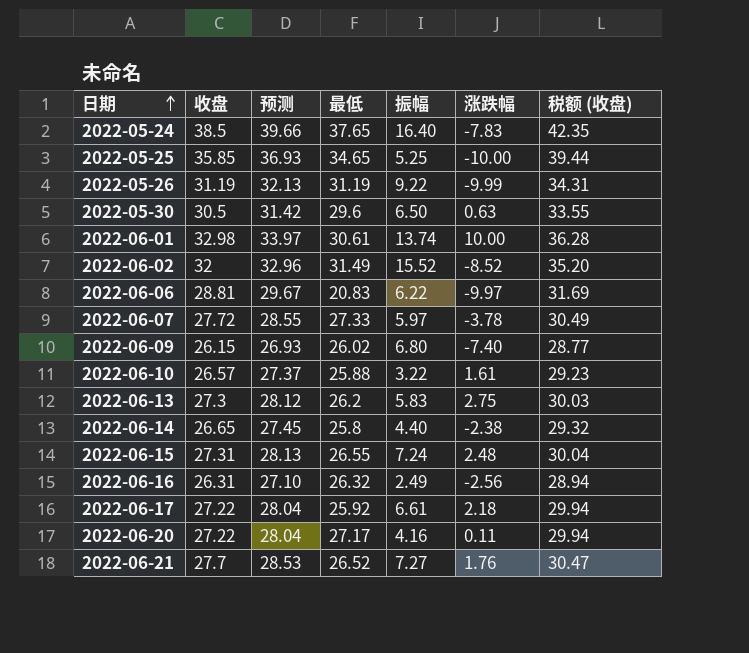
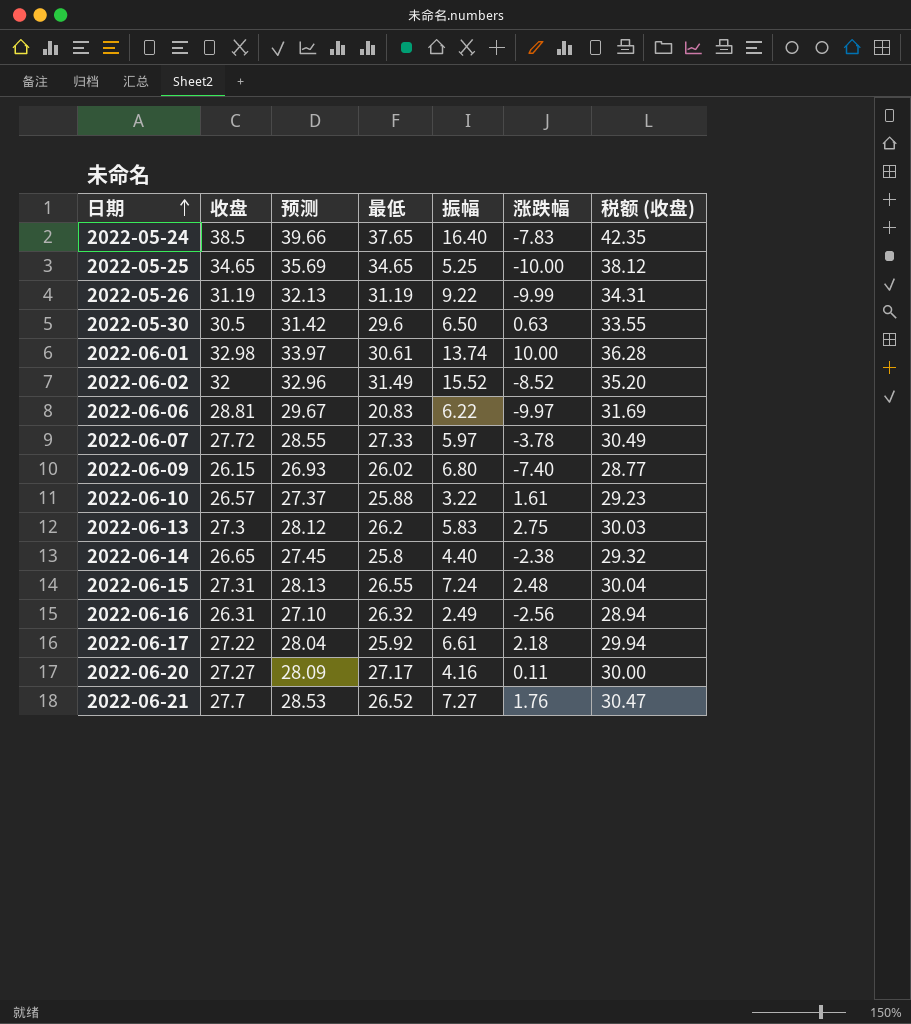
2022-05-25 | 收盘: 35.85 -> 34.65
2022-05-25 | 预测: 36.93 -> 35.69
2022-05-25 | 税额 (收盘): 39.44 -> 38.12
2022-06-20 | 收盘: 27.22 -> 27.27
2022-06-20 | 预测: 28.04 -> 28.09
2022-06-20 | 税额 (收盘): 29.94 -> 30.00

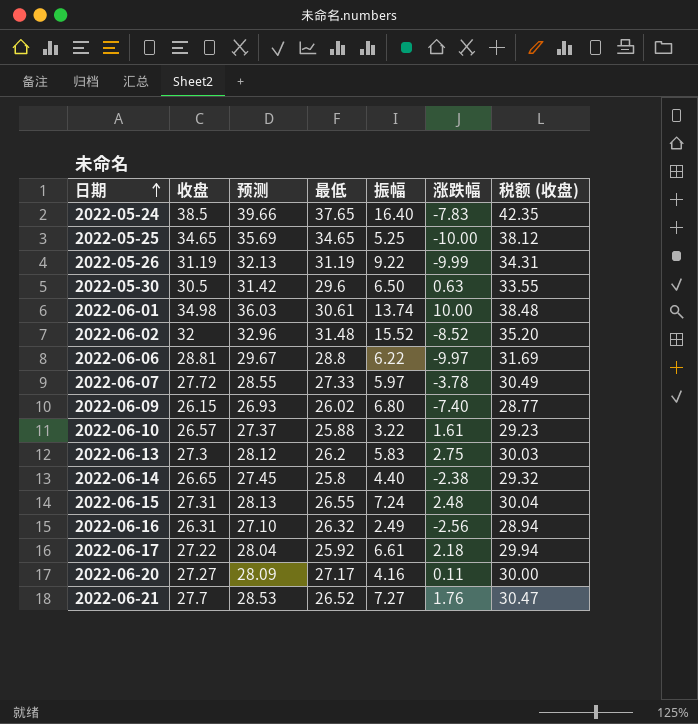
2022-06-01 | 收盘: 32.98 -> 34.98
2022-06-01 | 预测: 33.97 -> 36.03
2022-06-01 | 税额 (收盘): 36.28 -> 38.48
2022-06-02 | 最低: 31.49 -> 31.48
2022-06-06 | 最低: 20.83 -> 28.8

